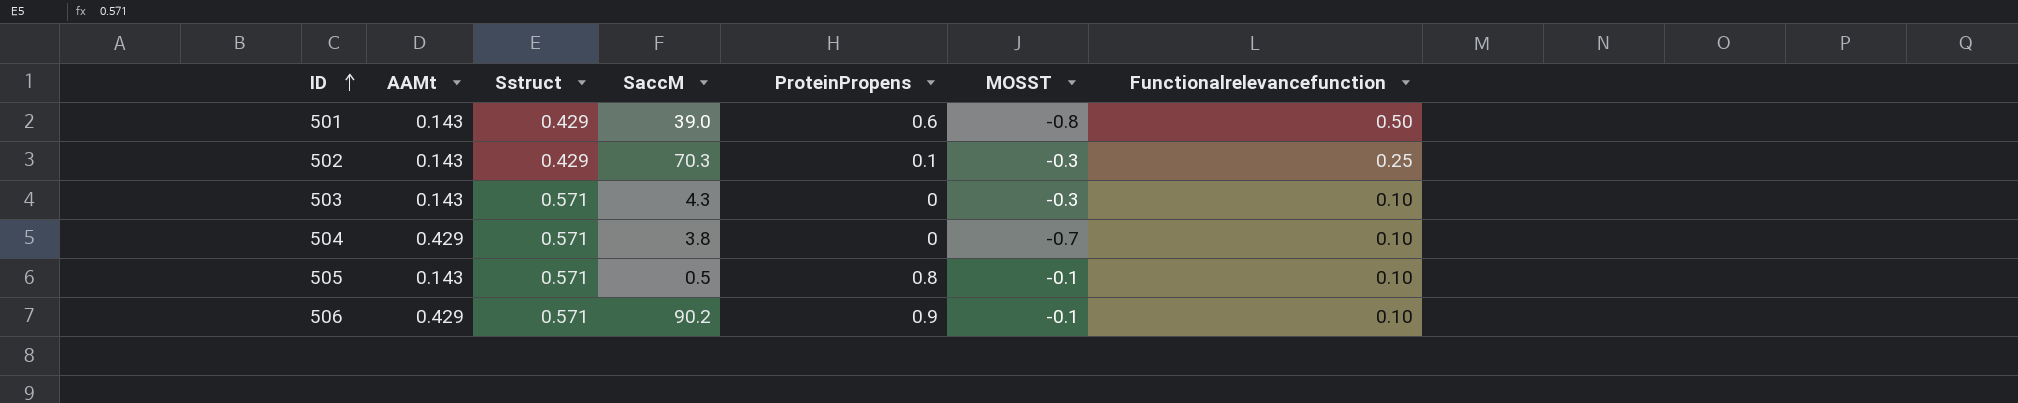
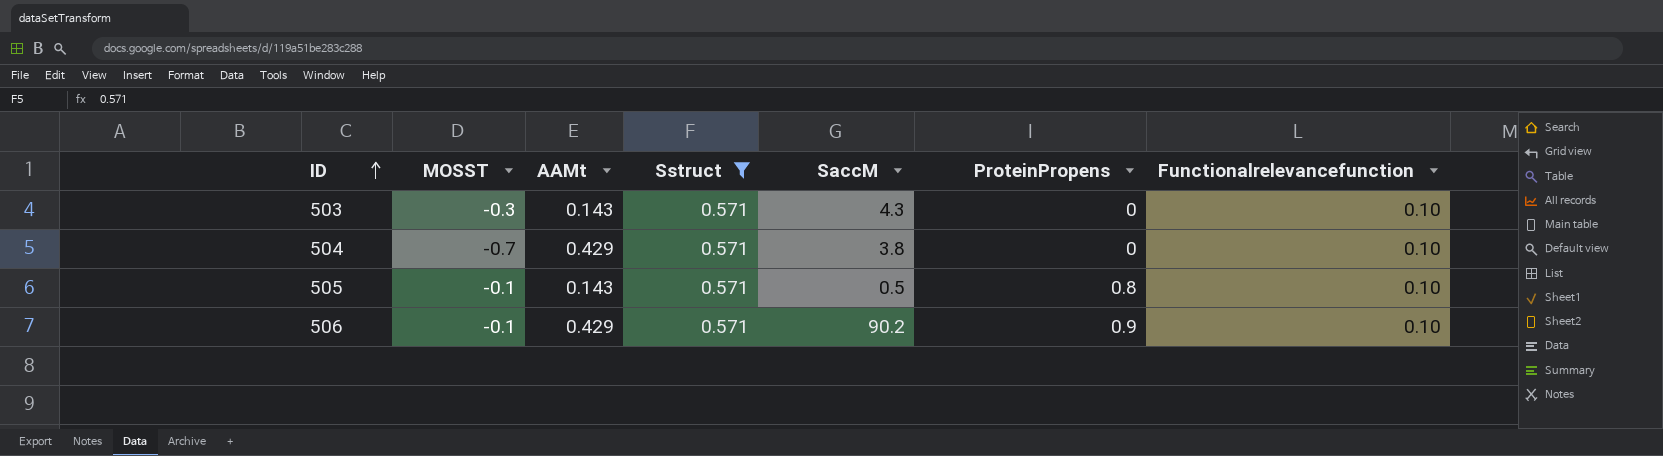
filter: none -> Sstruct = 0.571
column MOSST | position: 6 -> 2

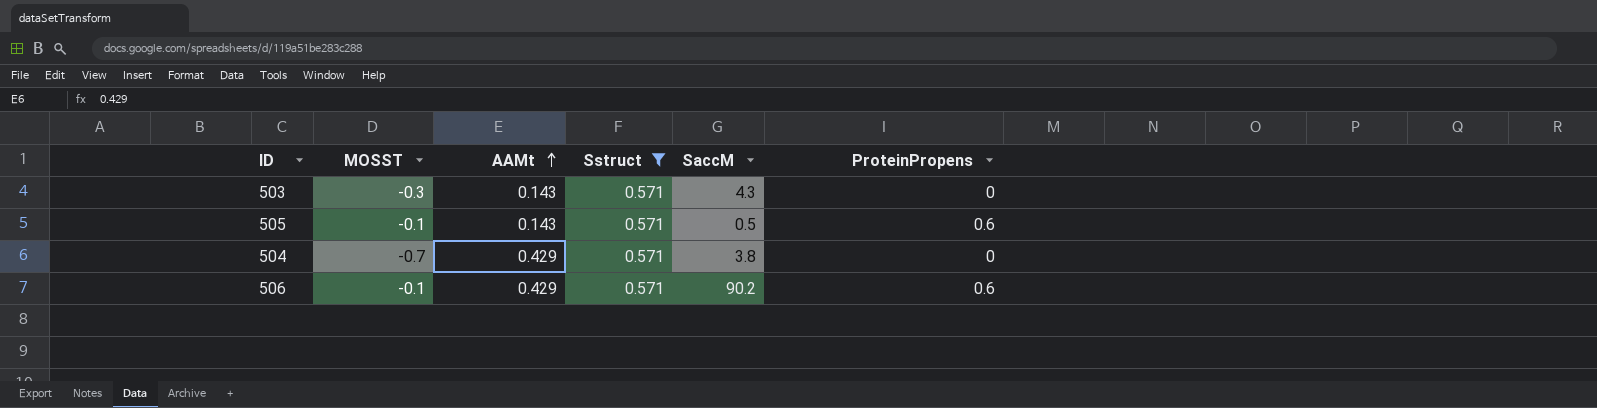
row order: ID ascending -> AAMt ascending
column Functionalrelevancefunction | position: 7 -> none
505 | ProteinPropens: 0.8 -> 0.6
506 | ProteinPropens: 0.9 -> 0.6

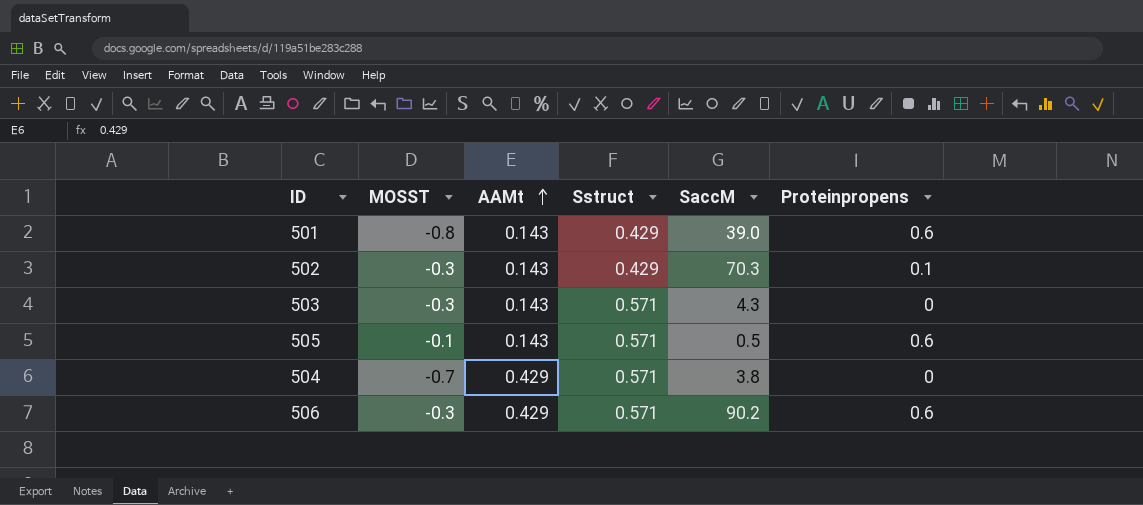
filter: Sstruct = 0.571 -> none
column name: ProteinPropens -> Proteinpropens
506 | MOSST: -0.1 -> -0.3

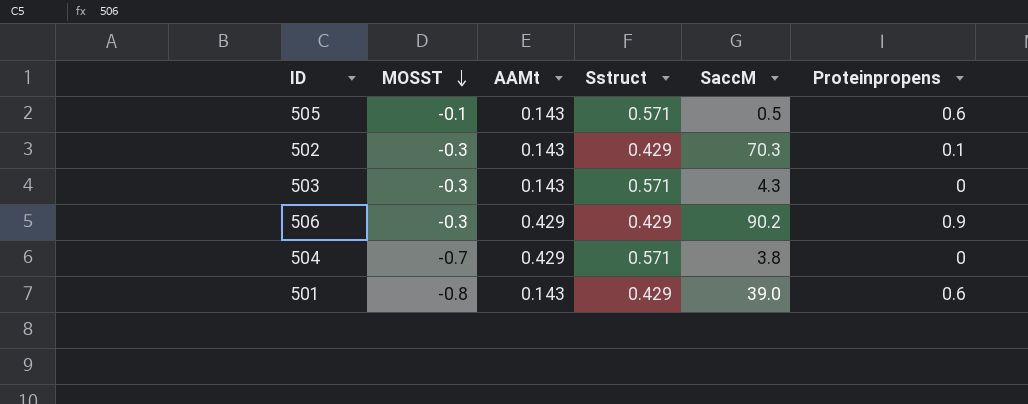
row order: AAMt ascending -> MOSST descending
506 | Sstruct: 0.571 -> 0.429
506 | Proteinpropens: 0.6 -> 0.9

